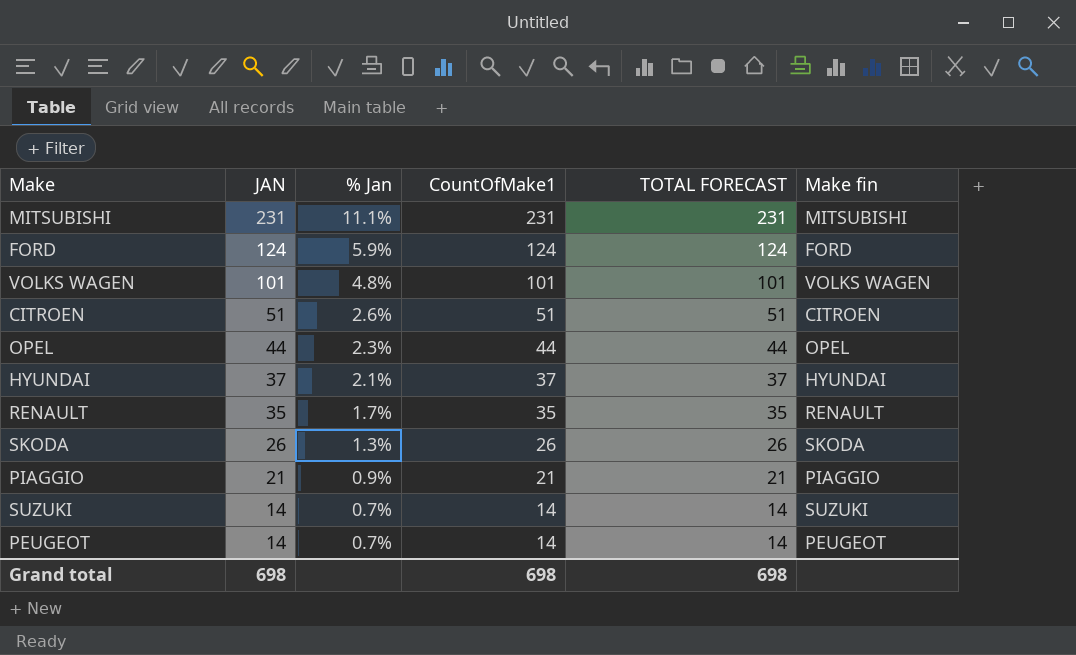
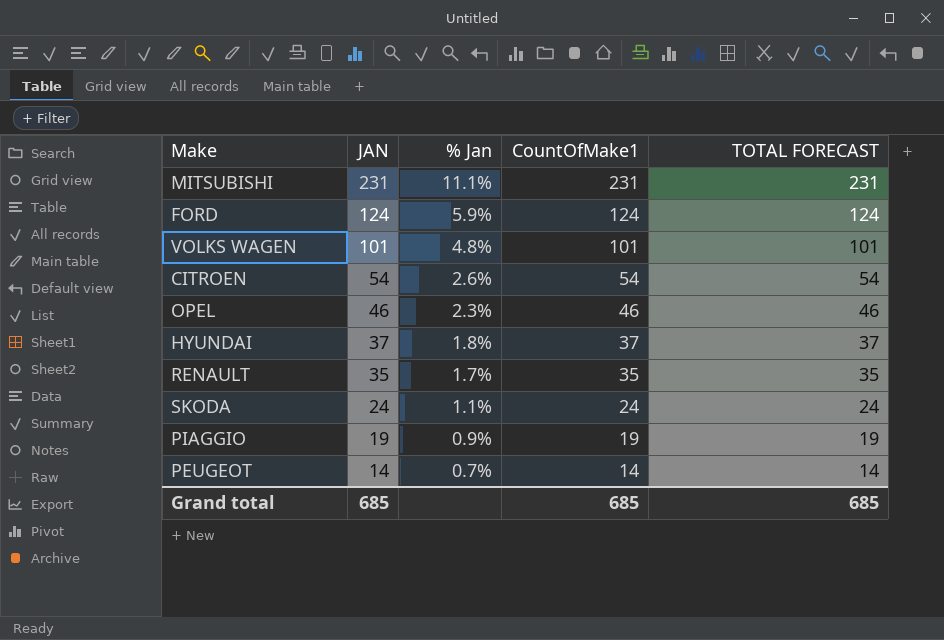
column Make fin | position: 6 -> none
row SUZUKI: 14 | 0.7% | 14 | 14 | SUZUKI -> none
CITROEN | JAN: 51 -> 54
CITROEN | CountOfMake1: 51 -> 54
CITROEN | TOTAL FORECAST: 51 -> 54
OPEL | JAN: 44 -> 46
OPEL | CountOfMake1: 44 -> 46
OPEL | TOTAL FORECAST: 44 -> 46
HYUNDAI | % Jan: 2.1% -> 1.8%
SKODA | JAN: 26 -> 24
SKODA | % Jan: 1.3% -> 1.1%
SKODA | CountOfMake1: 26 -> 24
SKODA | TOTAL FORECAST: 26 -> 24
PIAGGIO | JAN: 21 -> 19
PIAGGIO | CountOfMake1: 21 -> 19
PIAGGIO | TOTAL FORECAST: 21 -> 19
Grand total | JAN: 698 -> 685
Grand total | CountOfMake1: 698 -> 685
Grand total | TOTAL FORECAST: 698 -> 685

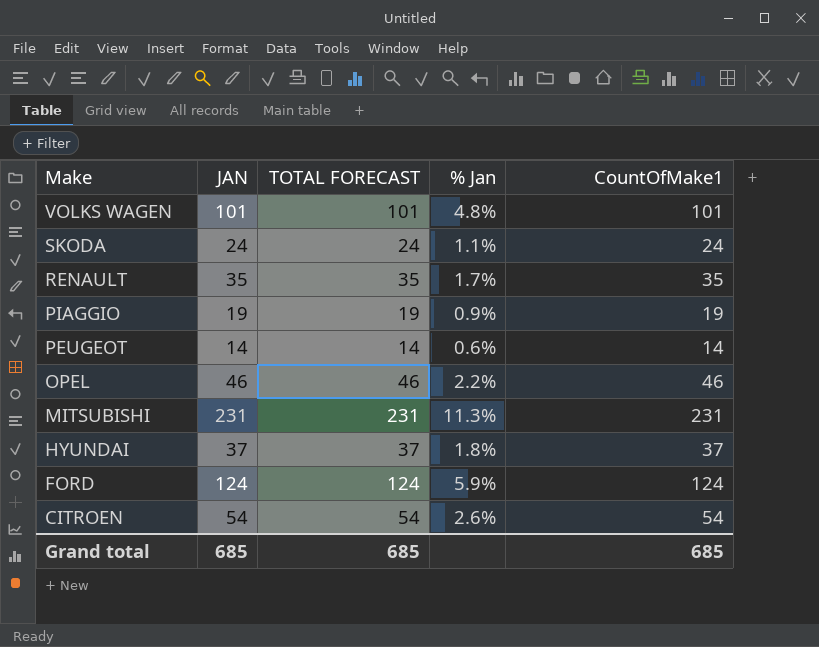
row order: JAN descending -> Make descending
column TOTAL FORECAST | position: 5 -> 3
PEUGEOT | % Jan: 0.7% -> 0.6%
OPEL | % Jan: 2.3% -> 2.2%
MITSUBISHI | % Jan: 11.1% -> 11.3%

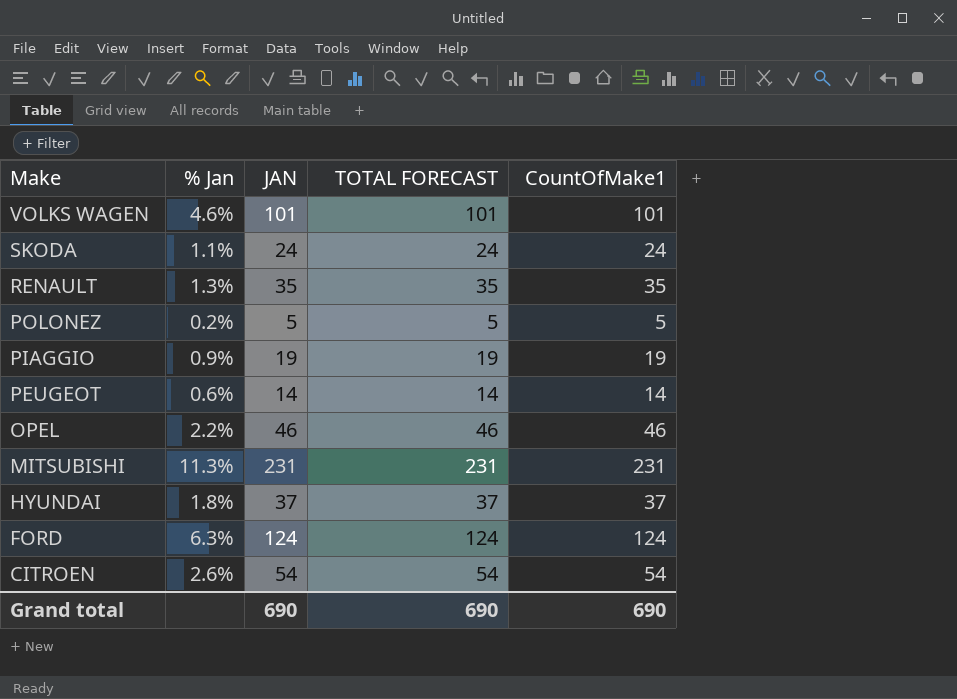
column % Jan | position: 4 -> 2
VOLKS WAGEN | % Jan: 4.8% -> 4.6%
RENAULT | % Jan: 1.7% -> 1.3%
row POLONEZ: none -> 0.2% | 5 | 5 | 5
FORD | % Jan: 5.9% -> 6.3%
Grand total | JAN: 685 -> 690
Grand total | TOTAL FORECAST: 685 -> 690
Grand total | CountOfMake1: 685 -> 690

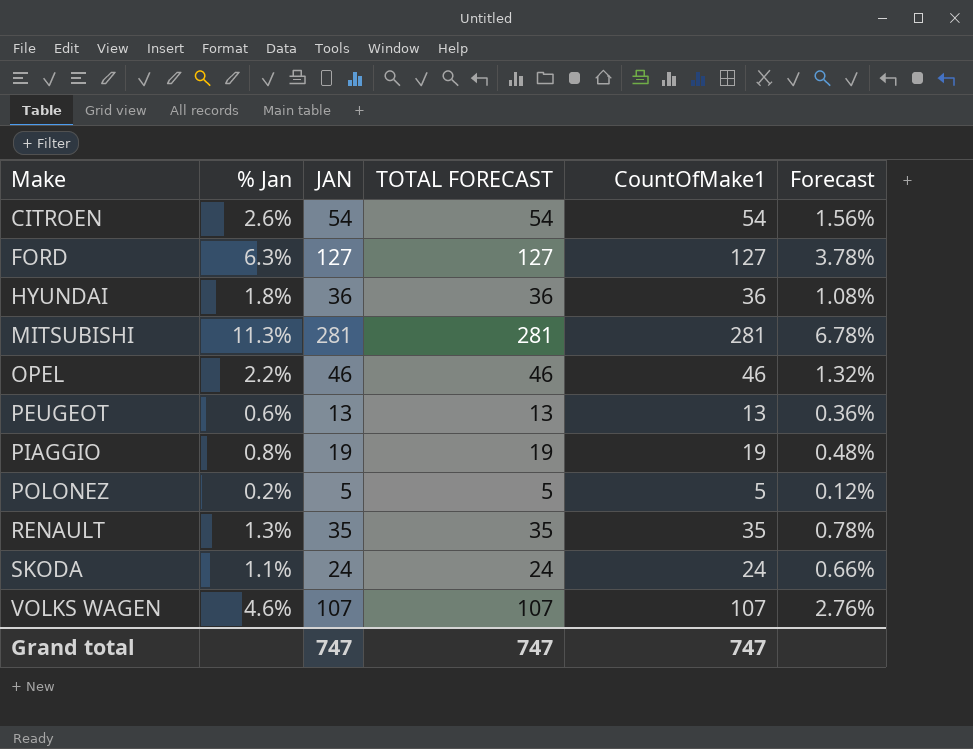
row order: Make descending -> Make ascending
column Forecast | formula: none -> [% Jan] * 0.6
FORD | JAN: 124 -> 127
FORD | TOTAL FORECAST: 124 -> 127
FORD | CountOfMake1: 124 -> 127
HYUNDAI | JAN: 37 -> 36
HYUNDAI | TOTAL FORECAST: 37 -> 36
HYUNDAI | CountOfMake1: 37 -> 36
MITSUBISHI | JAN: 231 -> 281
MITSUBISHI | TOTAL FORECAST: 231 -> 281
MITSUBISHI | CountOfMake1: 231 -> 281
PEUGEOT | JAN: 14 -> 13
PEUGEOT | TOTAL FORECAST: 14 -> 13
PEUGEOT | CountOfMake1: 14 -> 13
PIAGGIO | % Jan: 0.9% -> 0.8%
VOLKS WAGEN | JAN: 101 -> 107
VOLKS WAGEN | TOTAL FORECAST: 101 -> 107
VOLKS WAGEN | CountOfMake1: 101 -> 107
Grand total | JAN: 690 -> 747
Grand total | TOTAL FORECAST: 690 -> 747
Grand total | CountOfMake1: 690 -> 747

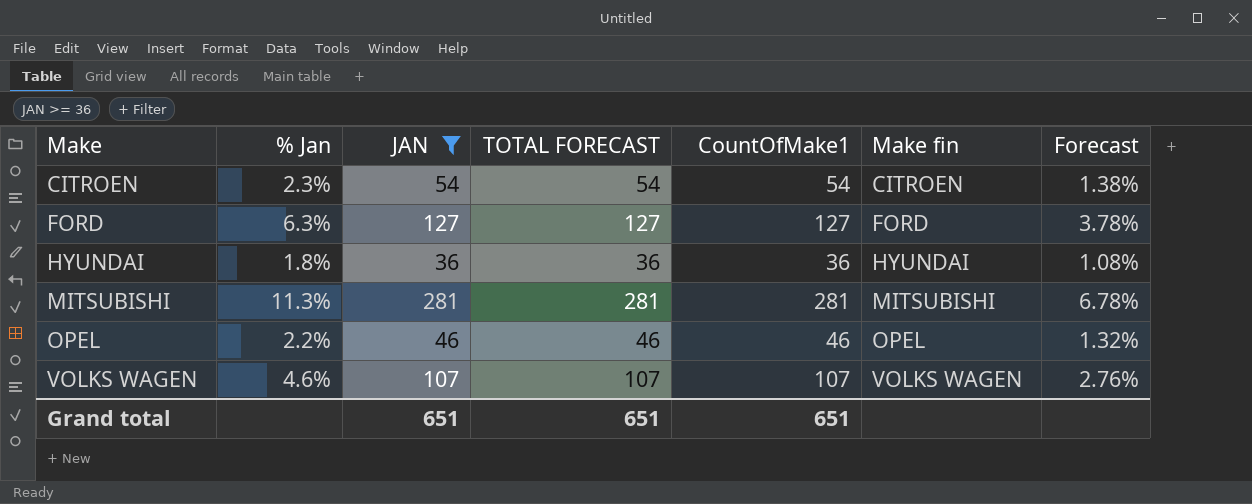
filter: none -> JAN >= 36
column Make fin | position: none -> 6
CITROEN | % Jan: 2.6% -> 2.3%
CITROEN | Forecast: 1.56% -> 1.38%
Grand total | JAN: 747 -> 651
Grand total | TOTAL FORECAST: 747 -> 651
Grand total | CountOfMake1: 747 -> 651

